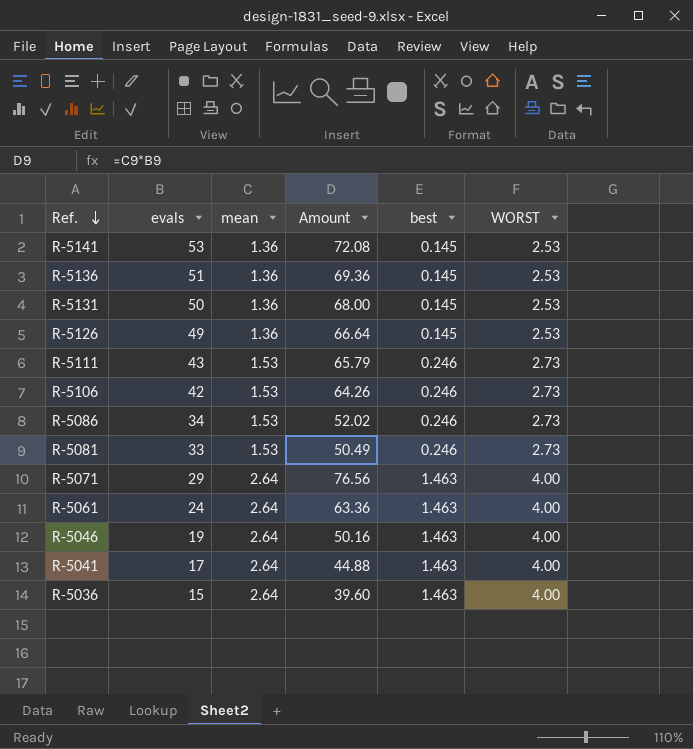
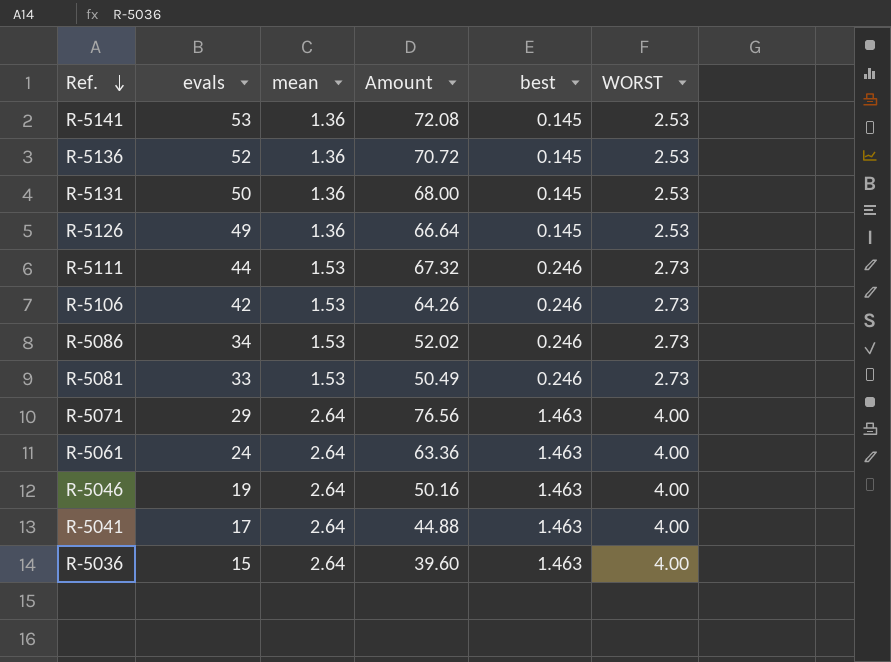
R-5136 | evals: 51 -> 52
R-5136 | Amount: 69.36 -> 70.72
R-5111 | evals: 43 -> 44
R-5111 | Amount: 65.79 -> 67.32

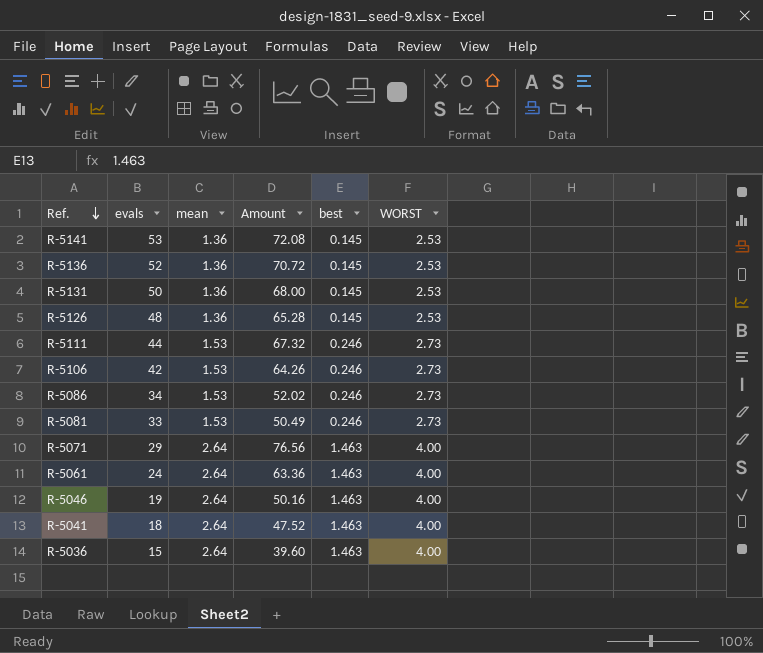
R-5126 | evals: 49 -> 48
R-5126 | Amount: 66.64 -> 65.28
R-5041 | evals: 17 -> 18
R-5041 | Amount: 44.88 -> 47.52

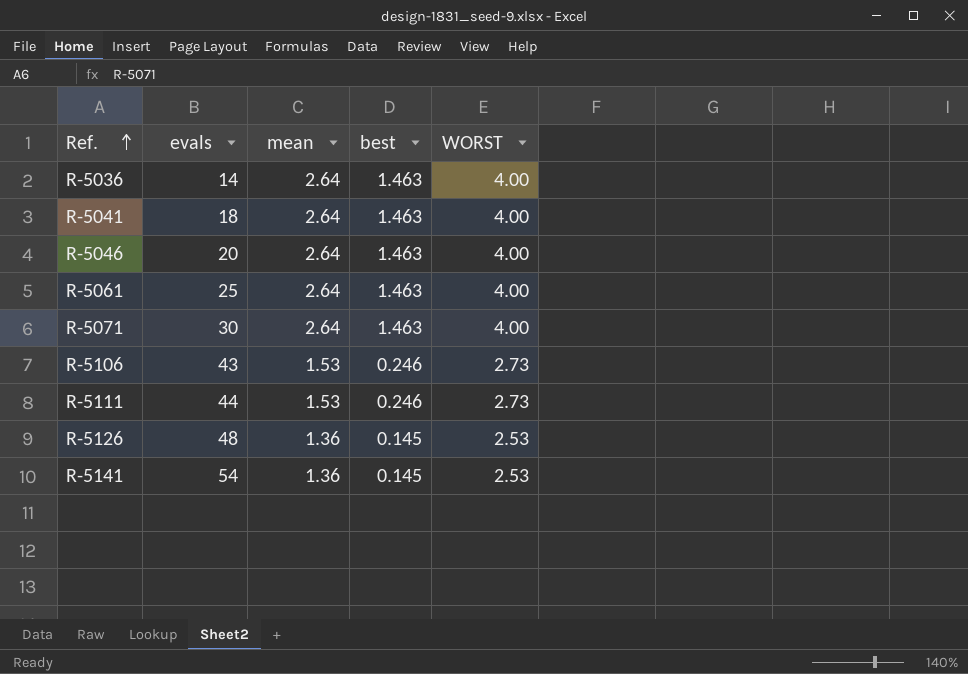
row order: Ref. descending -> Ref. ascending
column Amount | formula: [evals] * [mean] -> none
row R-5136: 52 | 1.36 | 70.72 | 0.145 | 2.53 -> none
row R-5131: 50 | 1.36 | 68.00 | 0.145 | 2.53 -> none
row R-5086: 34 | 1.53 | 52.02 | 0.246 | 2.73 -> none
row R-5081: 33 | 1.53 | 50.49 | 0.246 | 2.73 -> none
R-5036 | evals: 15 -> 14
R-5046 | evals: 19 -> 20
R-5061 | evals: 24 -> 25
R-5071 | evals: 29 -> 30
R-5106 | evals: 42 -> 43
R-5141 | evals: 53 -> 54

